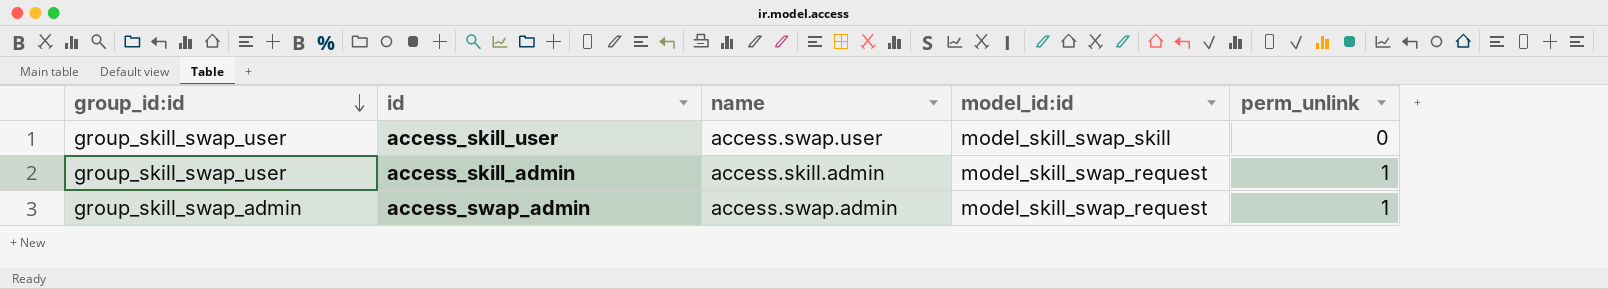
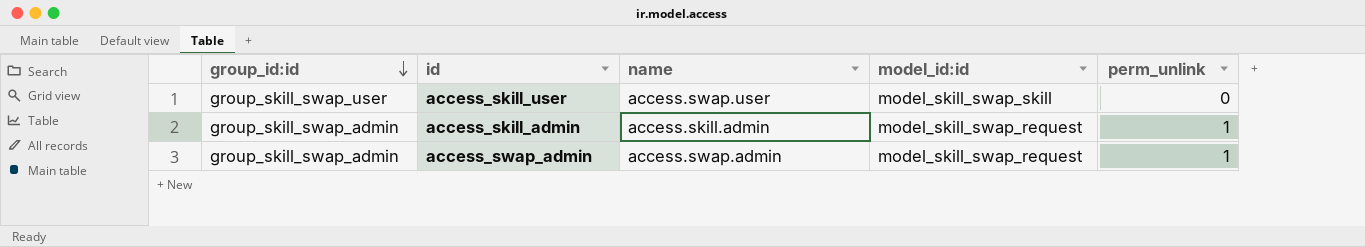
access_skill_admin | group_id:id: group_skill_swap_user -> group_skill_swap_admin

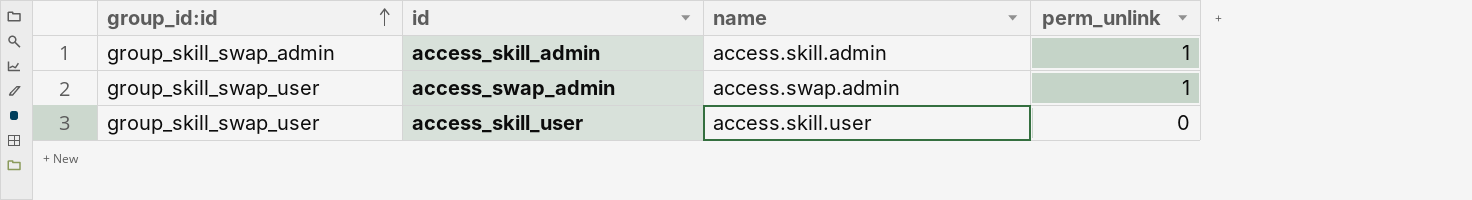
row order: group_id:id descending -> group_id:id ascending
column model_id:id | position: 4 -> none
access_swap_admin | group_id:id: group_skill_swap_admin -> group_skill_swap_user
access_skill_user | name: access.swap.user -> access.skill.user

